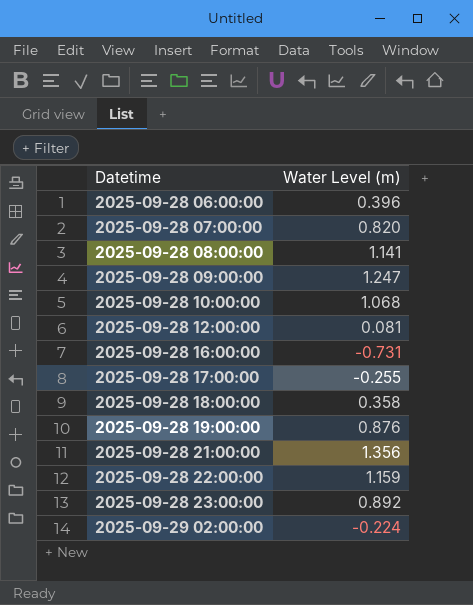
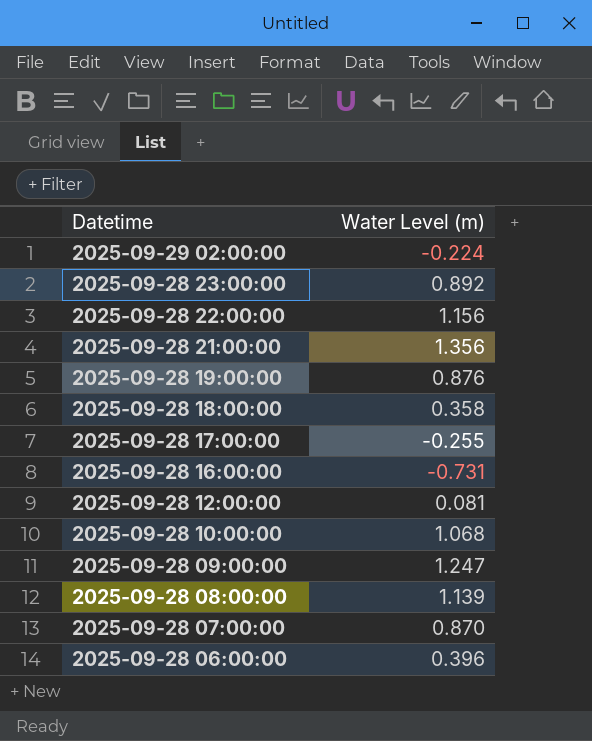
row order: Datetime ascending -> Datetime descending
2025-09-28 22:00:00 | Water Level (m): 1.159 -> 1.156
2025-09-28 08:00:00 | Water Level (m): 1.141 -> 1.139
2025-09-28 07:00:00 | Water Level (m): 0.820 -> 0.870

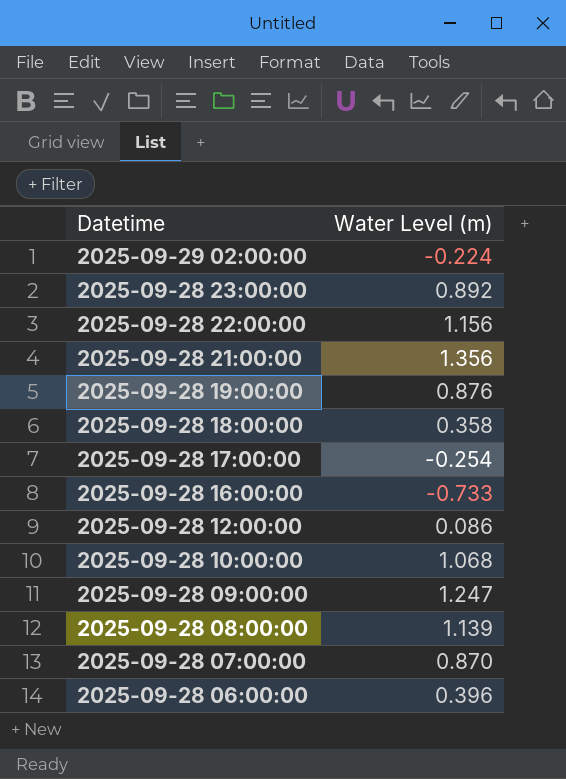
2025-09-28 17:00:00 | Water Level (m): -0.255 -> -0.254
2025-09-28 16:00:00 | Water Level (m): -0.731 -> -0.733
2025-09-28 12:00:00 | Water Level (m): 0.081 -> 0.086

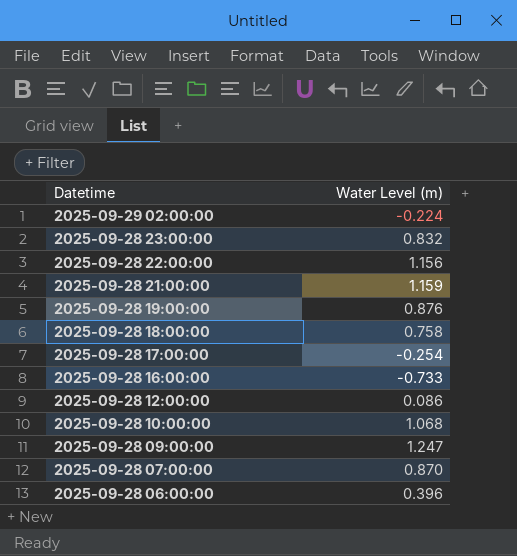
row 2025-09-28 08:00:00: 1.139 -> none
2025-09-28 23:00:00 | Water Level (m): 0.892 -> 0.832
2025-09-28 21:00:00 | Water Level (m): 1.356 -> 1.159
2025-09-28 18:00:00 | Water Level (m): 0.358 -> 0.758

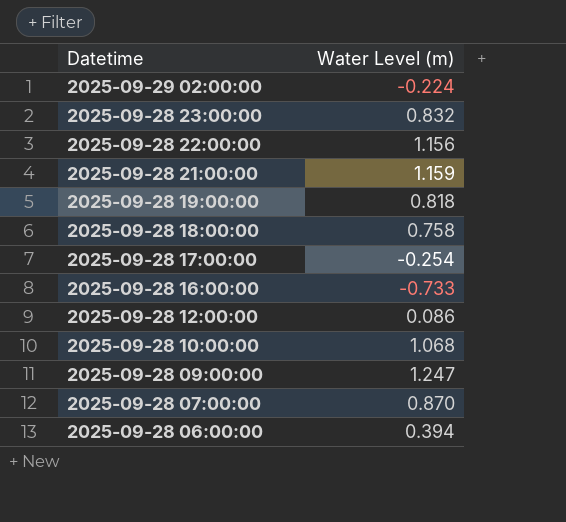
2025-09-28 19:00:00 | Water Level (m): 0.876 -> 0.818
2025-09-28 06:00:00 | Water Level (m): 0.396 -> 0.394

